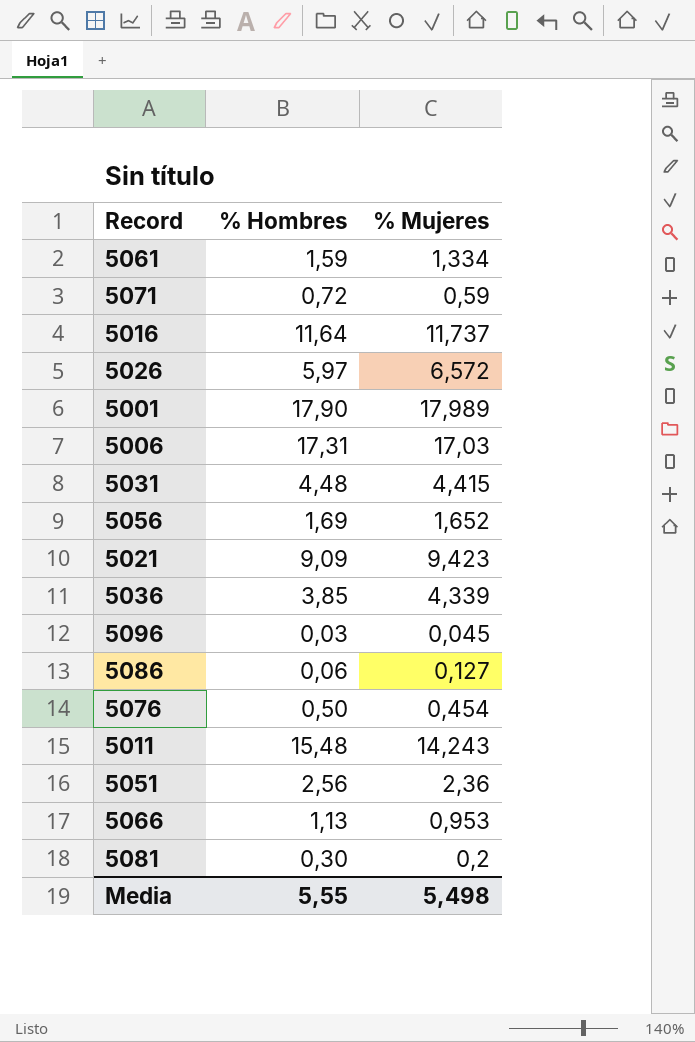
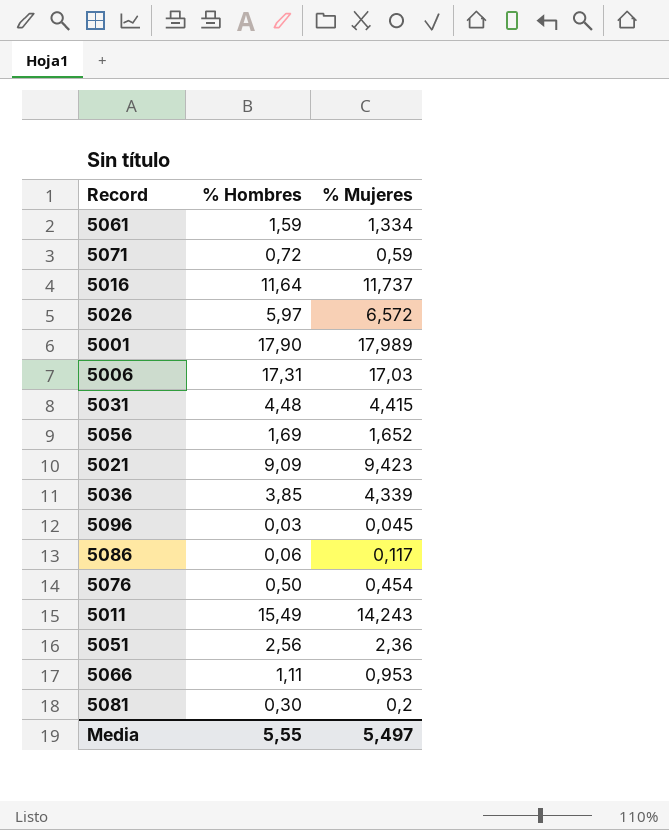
5086 | % Mujeres: 0,127 -> 0,117
5011 | % Hombres: 15,48 -> 15,49
5066 | % Hombres: 1,13 -> 1,11
Media | % Mujeres: 5,498 -> 5,497

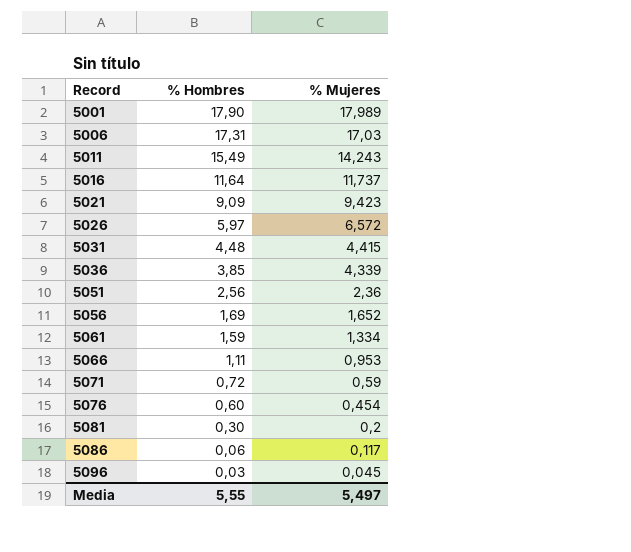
row order: none -> Record ascending
5076 | % Hombres: 0,50 -> 0,60

